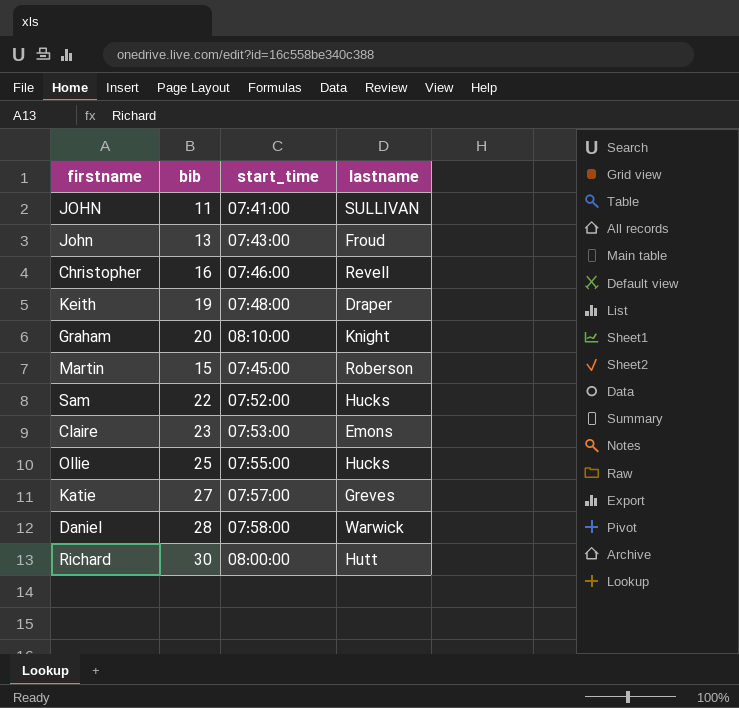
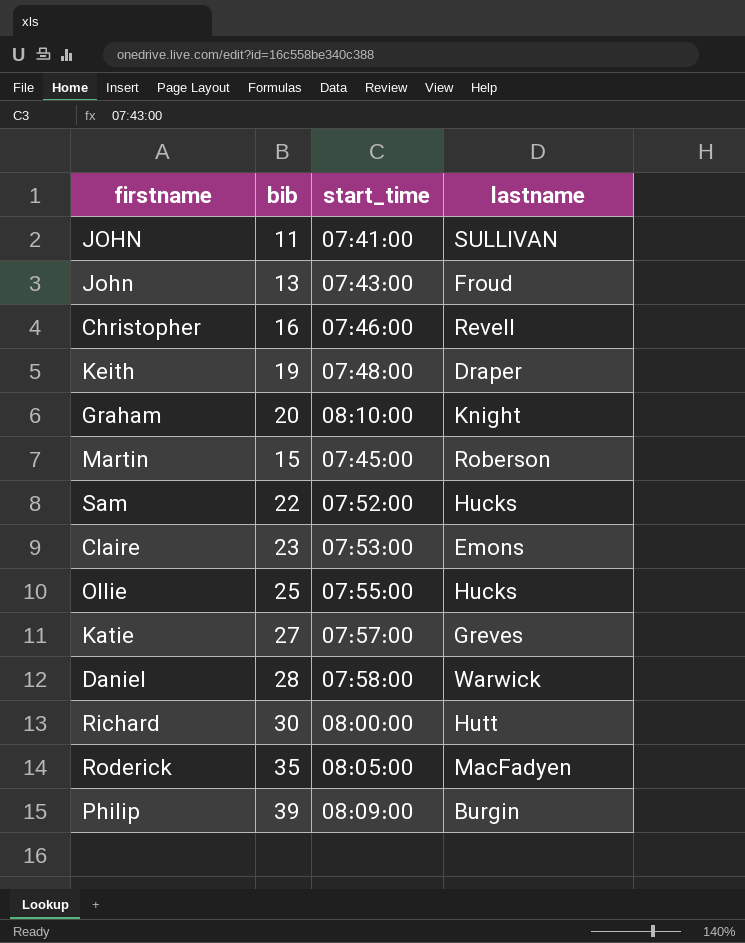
row Roderick: none -> 35 | 08:05:00 | MacFadyen
row Philip: none -> 39 | 08:09:00 | Burgin

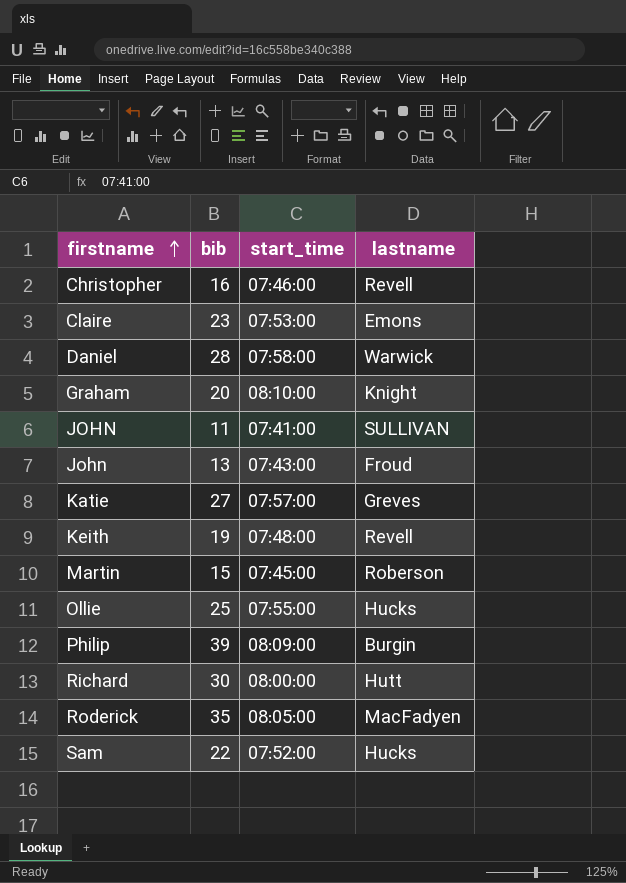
row order: none -> firstname ascending
Keith | lastname: Draper -> Revell

